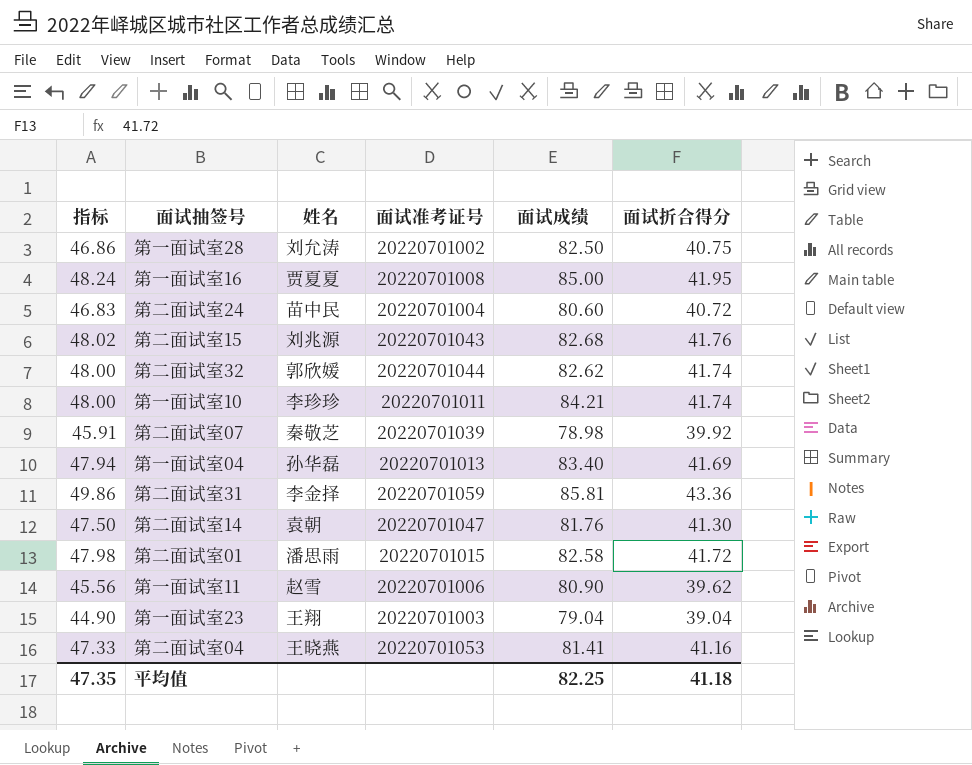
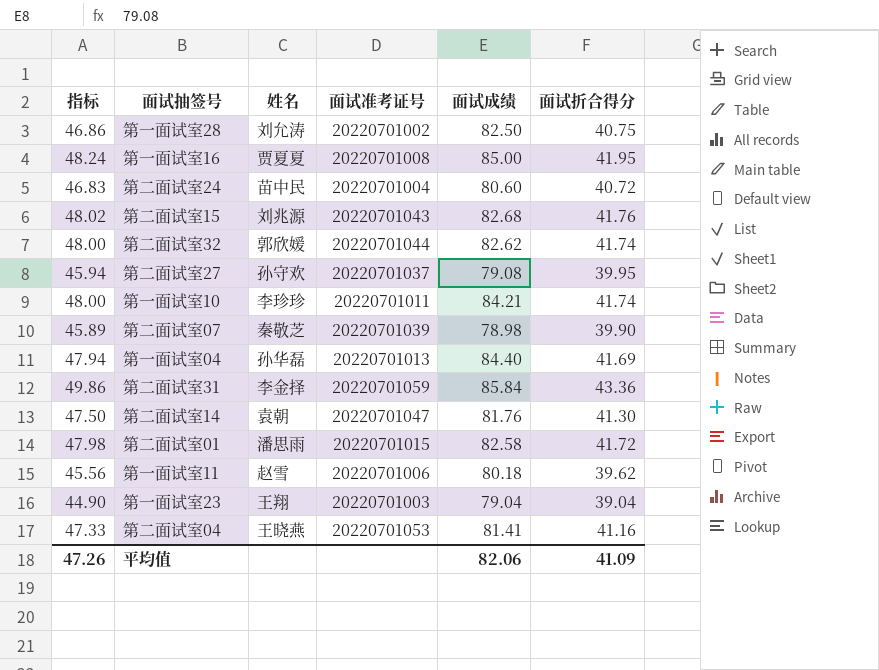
row 第二面试室27: none -> 45.94 | 孙守欢 | 20220701037 | 79.08 | 39.95
第二面试室07 | 指标: 45.91 -> 45.89
第二面试室07 | 面试折合得分: 39.92 -> 39.90
第一面试室04 | 面试成绩: 83.40 -> 84.40
第二面试室31 | 面试成绩: 85.81 -> 85.84
第一面试室11 | 面试成绩: 80.90 -> 80.18
平均值 | 指标: 47.35 -> 47.26
平均值 | 面试成绩: 82.25 -> 82.06
平均值 | 面试折合得分: 41.18 -> 41.09

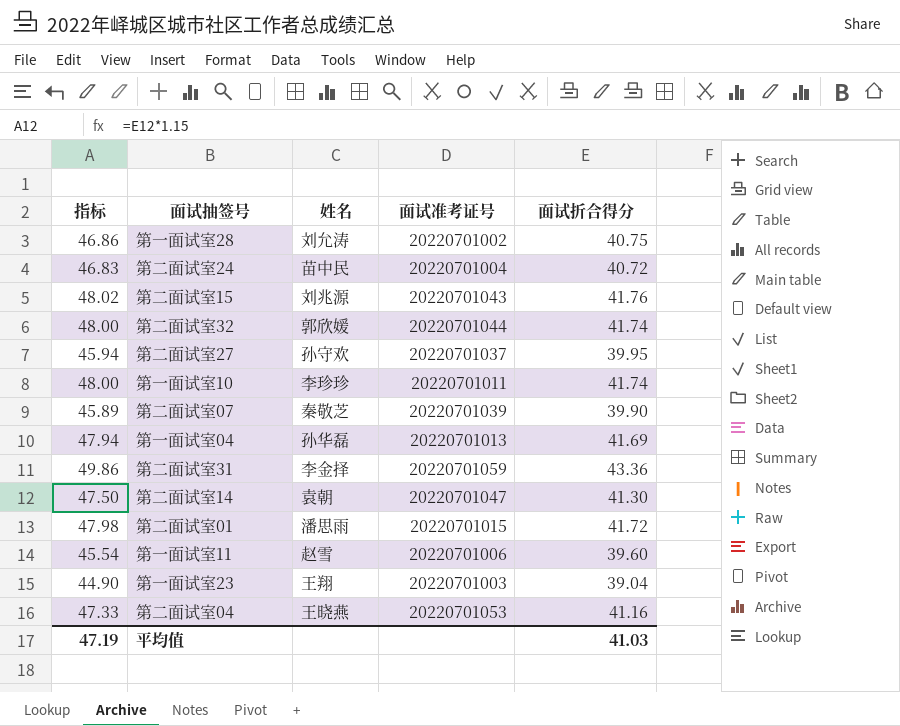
column 面试成绩 | position: 5 -> none
row 第一面试室16: 48.24 | 贾夏夏 | 20220701008 | 85.00 | 41.95 -> none
第一面试室11 | 指标: 45.56 -> 45.54
第一面试室11 | 面试折合得分: 39.62 -> 39.60
平均值 | 指标: 47.26 -> 47.19
平均值 | 面试折合得分: 41.09 -> 41.03

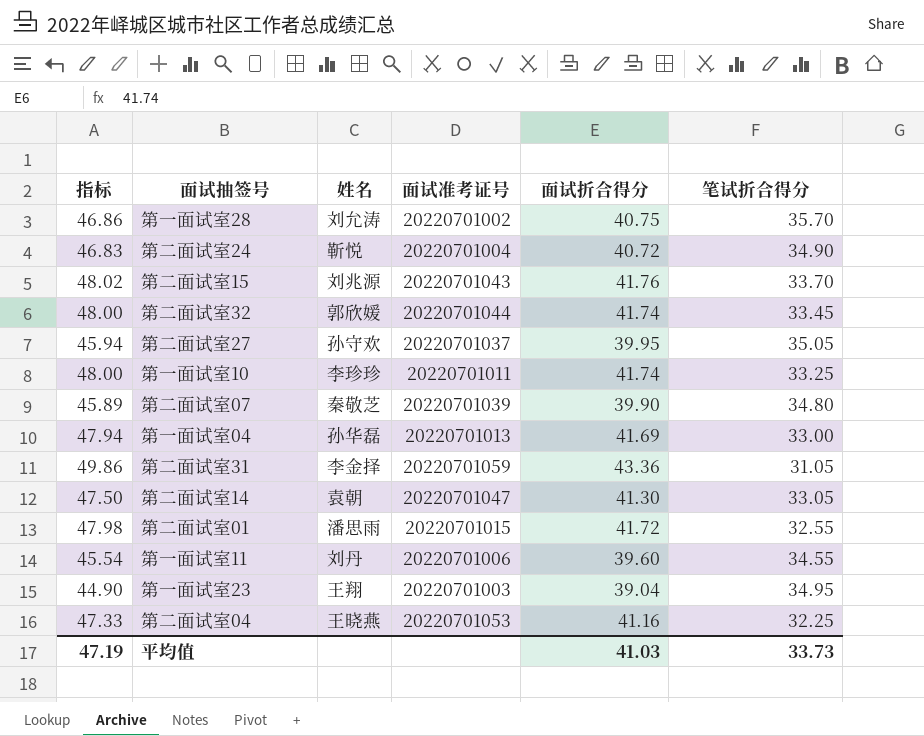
column 笔试折合得分 | position: none -> 6
第二面试室24 | 姓名: 苗中民 -> 靳悦
第一面试室11 | 姓名: 赵雪 -> 刘丹

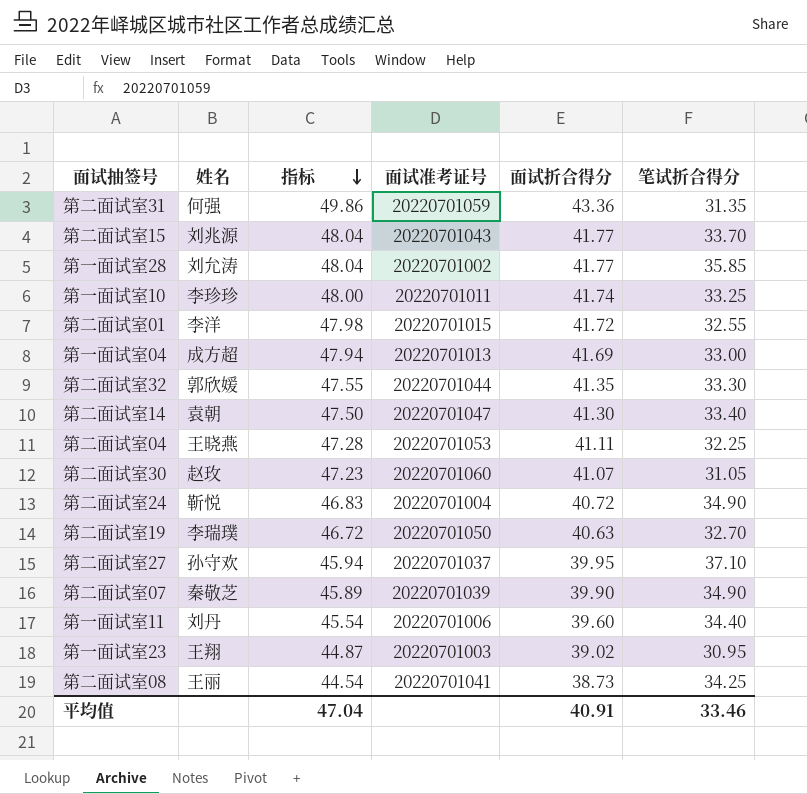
row order: none -> 指标 descending
column 指标 | position: 1 -> 3
第二面试室31 | 姓名: 李金择 -> 何强
第二面试室31 | 笔试折合得分: 31.05 -> 31.35
第二面试室15 | 指标: 48.02 -> 48.04
第二面试室15 | 面试折合得分: 41.76 -> 41.77
第一面试室28 | 指标: 46.86 -> 48.04
第一面试室28 | 面试折合得分: 40.75 -> 41.77
第一面试室28 | 笔试折合得分: 35.70 -> 35.85
第二面试室01 | 姓名: 潘思雨 -> 李洋
第一面试室04 | 姓名: 孙华磊 -> 成方超
第二面试室32 | 指标: 48.00 -> 47.55
第二面试室32 | 面试折合得分: 41.74 -> 41.35
第二面试室32 | 笔试折合得分: 33.45 -> 33.30
第二面试室14 | 笔试折合得分: 33.05 -> 33.40
第二面试室04 | 指标: 47.33 -> 47.28
第二面试室04 | 面试折合得分: 41.16 -> 41.11
row 第二面试室30: none -> 赵玫 | 47.23 | 20220701060 | 41.07 | 31.05
row 第二面试室19: none -> 李瑞璞 | 46.72 | 20220701050 | 40.63 | 32.70
第二面试室27 | 笔试折合得分: 35.05 -> 37.10
第二面试室07 | 笔试折合得分: 34.80 -> 34.90
第一面试室11 | 笔试折合得分: 34.55 -> 34.40
第一面试室23 | 指标: 44.90 -> 44.87
第一面试室23 | 面试折合得分: 39.04 -> 39.02
第一面试室23 | 笔试折合得分: 34.95 -> 30.95
row 第二面试室08: none -> 王丽 | 44.54 | 20220701041 | 38.73 | 34.25
平均值 | 指标: 47.19 -> 47.04
平均值 | 面试折合得分: 41.03 -> 40.91
平均值 | 笔试折合得分: 33.73 -> 33.46

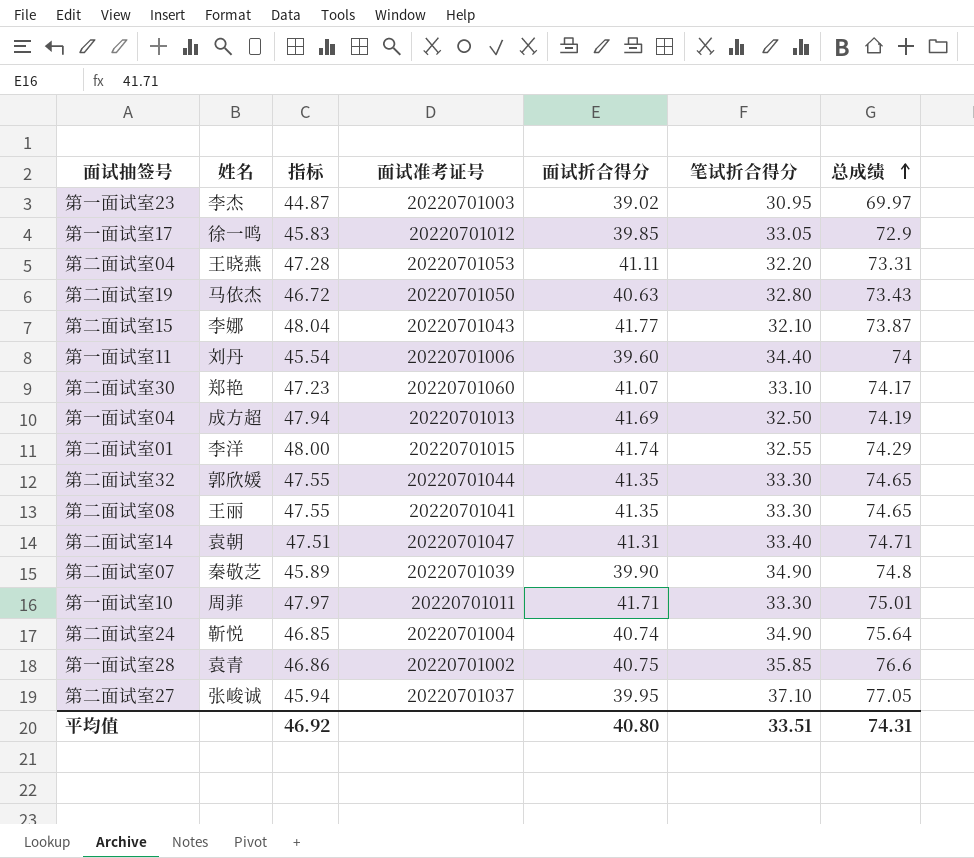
row order: 指标 descending -> 总成绩 ascending
column 总成绩 | formula: none -> [面试折合得分] + [笔试折合得分]
row 第二面试室31: 何强 | 49.86 | 20220701059 | 43.36 | 31.35 -> none
第一面试室23 | 姓名: 王翔 -> 李杰
row 第一面试室17: none -> 徐一鸣 | 45.83 | 20220701012 | 39.85 | 33.05 | 72.9
第二面试室04 | 笔试折合得分: 32.25 -> 32.20
第二面试室19 | 姓名: 李瑞璞 -> 马依杰
第二面试室19 | 笔试折合得分: 32.70 -> 32.80
第二面试室15 | 姓名: 刘兆源 -> 李娜
第二面试室15 | 笔试折合得分: 33.70 -> 32.10
第二面试室30 | 姓名: 赵玫 -> 郑艳
第二面试室30 | 笔试折合得分: 31.05 -> 33.10
第一面试室04 | 笔试折合得分: 33.00 -> 32.50
第二面试室01 | 指标: 47.98 -> 48.00
第二面试室01 | 面试折合得分: 41.72 -> 41.74
第二面试室08 | 指标: 44.54 -> 47.55
第二面试室08 | 面试折合得分: 38.73 -> 41.35
第二面试室08 | 笔试折合得分: 34.25 -> 33.30
第二面试室14 | 指标: 47.50 -> 47.51
第二面试室14 | 面试折合得分: 41.30 -> 41.31
第一面试室10 | 姓名: 李珍珍 -> 周菲
第一面试室10 | 指标: 48.00 -> 47.97
第一面试室10 | 面试折合得分: 41.74 -> 41.71
第一面试室10 | 笔试折合得分: 33.25 -> 33.30
第二面试室24 | 指标: 46.83 -> 46.85
第二面试室24 | 面试折合得分: 40.72 -> 40.74
第一面试室28 | 姓名: 刘允涛 -> 袁青
第一面试室28 | 指标: 48.04 -> 46.86
第一面试室28 | 面试折合得分: 41.77 -> 40.75
第二面试室27 | 姓名: 孙守欢 -> 张峻诚
平均值 | 指标: 47.04 -> 46.92
平均值 | 面试折合得分: 40.91 -> 40.80
平均值 | 笔试折合得分: 33.46 -> 33.51

